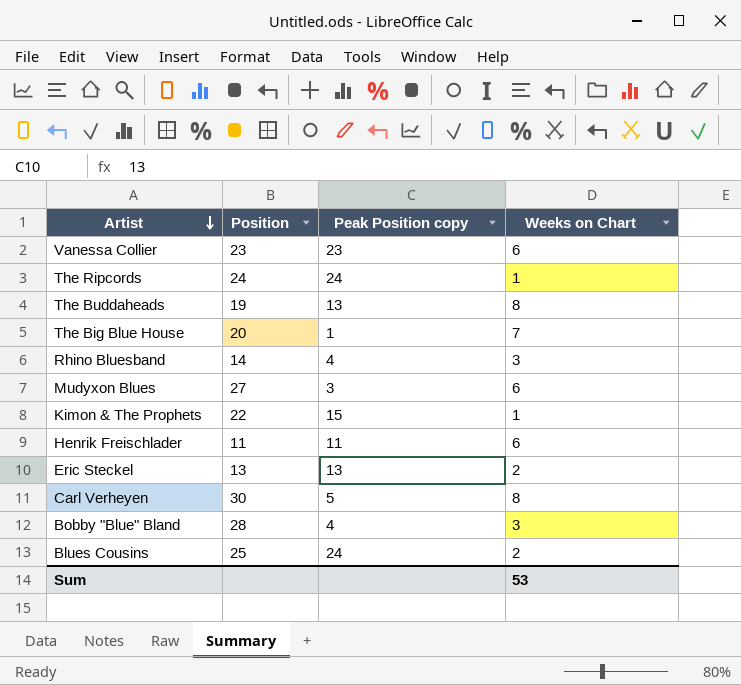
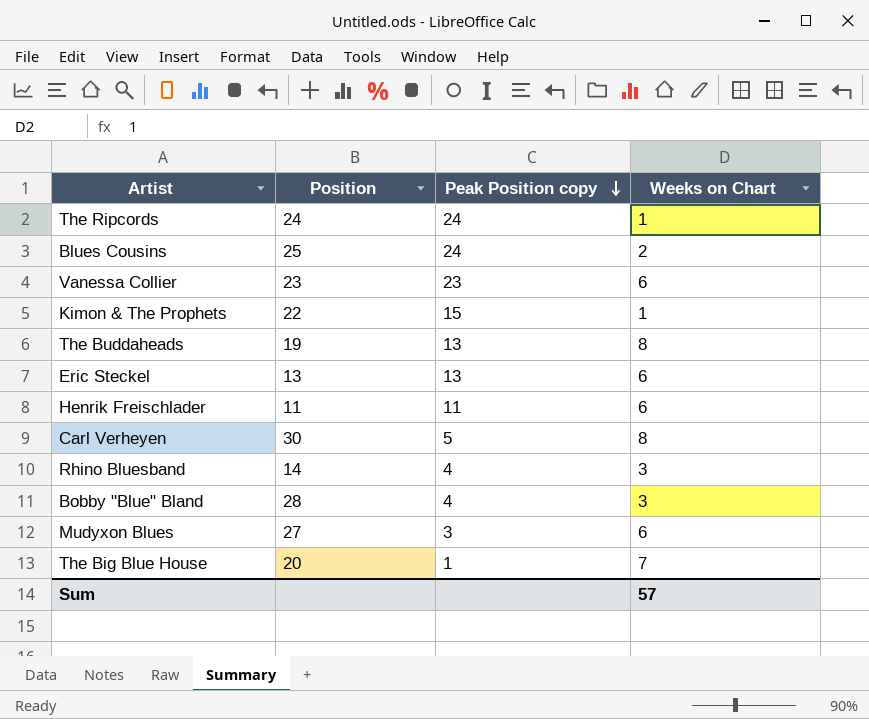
row order: Artist descending -> Peak Position copy descending
Eric Steckel | Weeks on Chart: 2 -> 6
Sum | Weeks on Chart: 53 -> 57

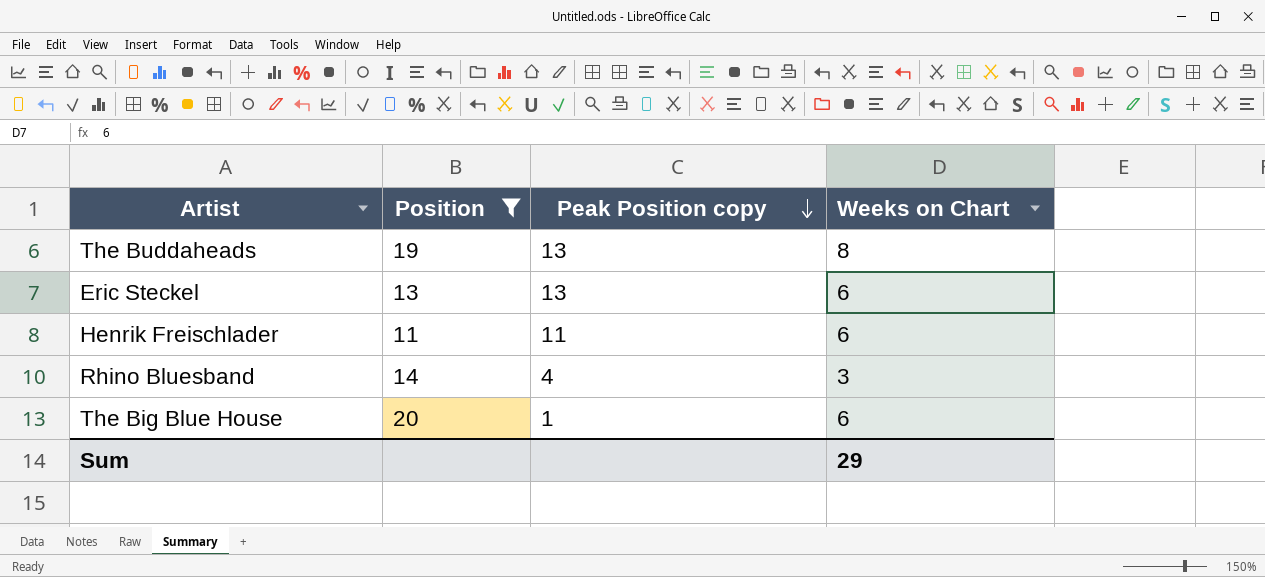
filter: none -> Position <= 20
The Big Blue House | Weeks on Chart: 7 -> 6
Sum | Weeks on Chart: 57 -> 29

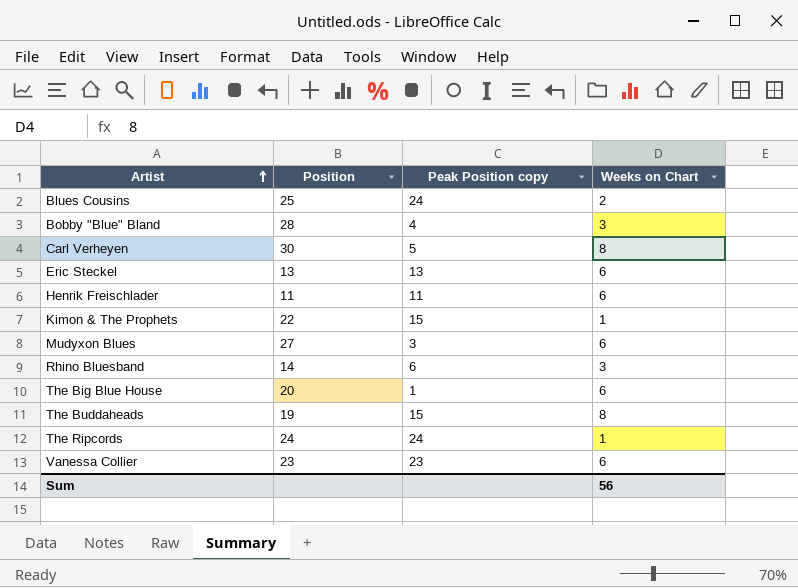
filter: Position <= 20 -> none
row order: Peak Position copy descending -> Artist ascending
Rhino Bluesband | Peak Position copy: 4 -> 6
The Buddaheads | Peak Position copy: 13 -> 15
Sum | Weeks on Chart: 29 -> 56

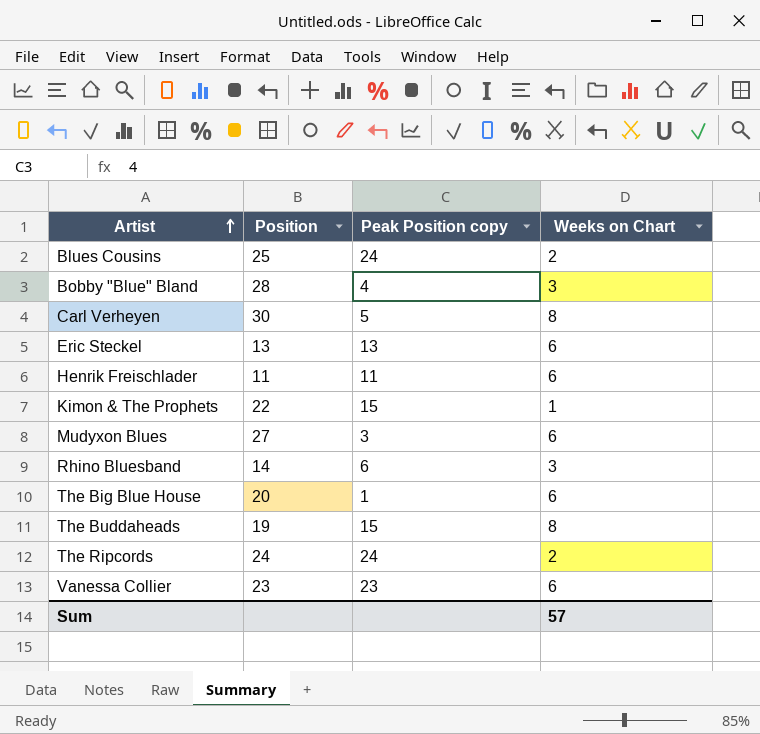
The Ripcords | Weeks on Chart: 1 -> 2
Sum | Weeks on Chart: 56 -> 57

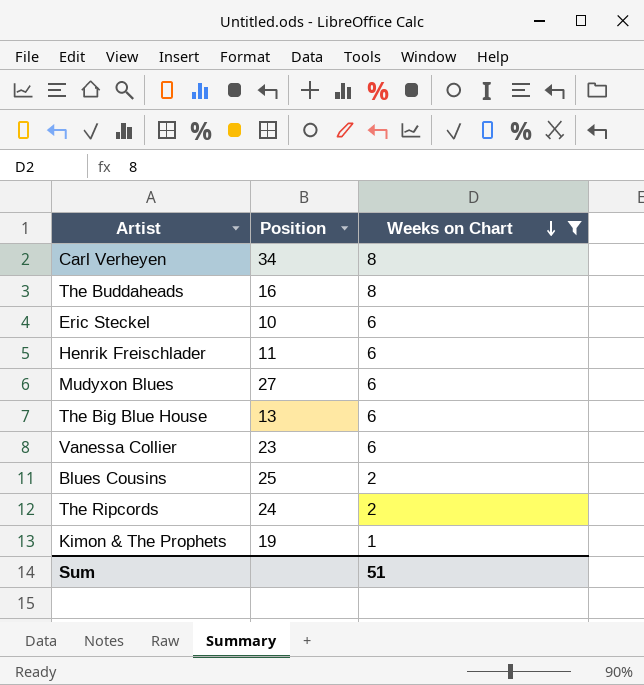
filter: none -> Weeks on Chart != 3
row order: Artist ascending -> Weeks on Chart descending
column Peak Position copy | position: 3 -> none
Carl Verheyen | Position: 30 -> 34
The Buddaheads | Position: 19 -> 16
Eric Steckel | Position: 13 -> 10
The Big Blue House | Position: 20 -> 13
Kimon & The Prophets | Position: 22 -> 19
Sum | Weeks on Chart: 57 -> 51

